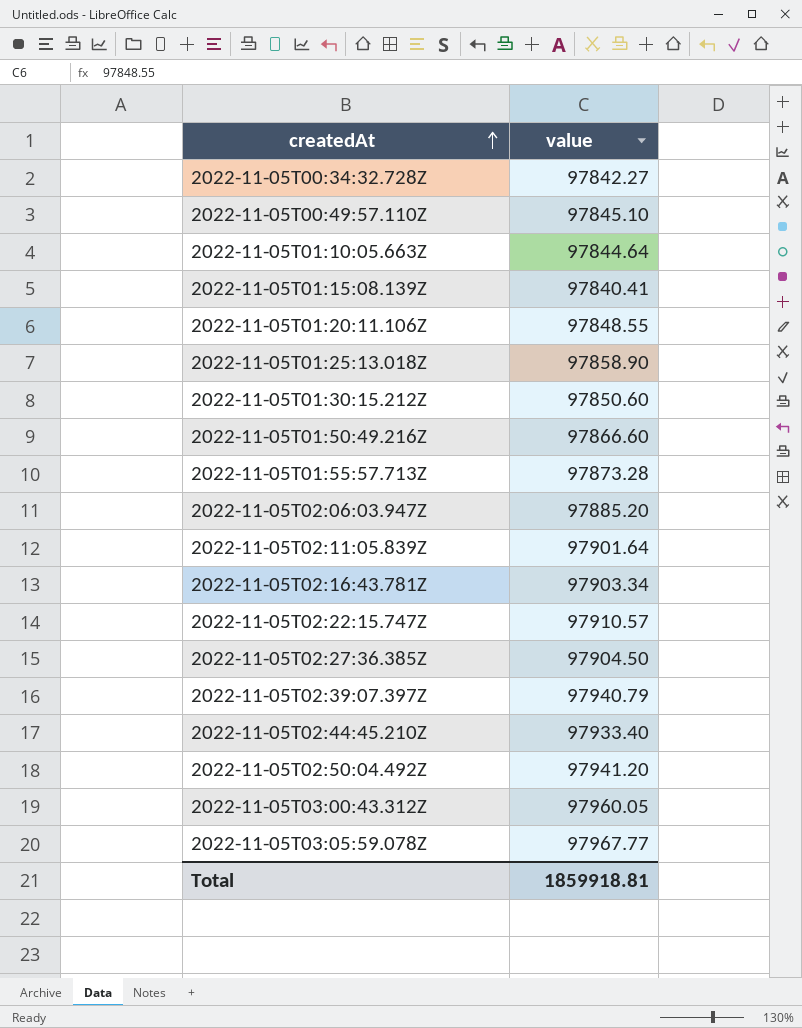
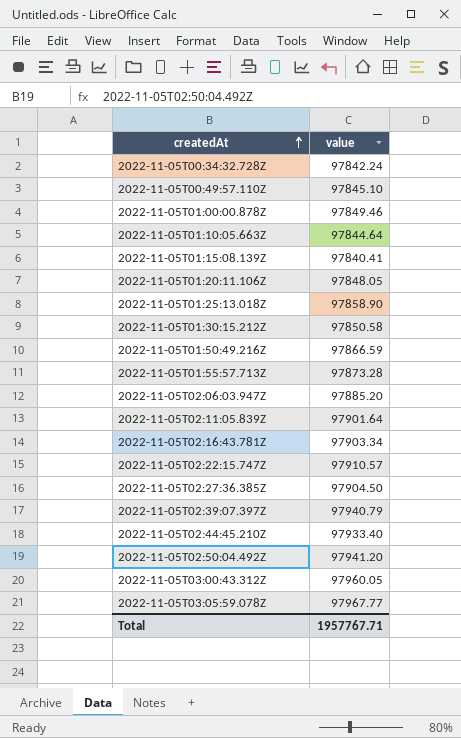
2022-11-05T00:34:32.728Z | value: 97842.27 -> 97842.24
row 2022-11-05T01:00:00.878Z: none -> 97849.46
2022-11-05T01:20:11.106Z | value: 97848.55 -> 97848.05
2022-11-05T01:30:15.212Z | value: 97850.60 -> 97850.58
2022-11-05T01:50:49.216Z | value: 97866.60 -> 97866.59
Total | value: 1859918.81 -> 1957767.71

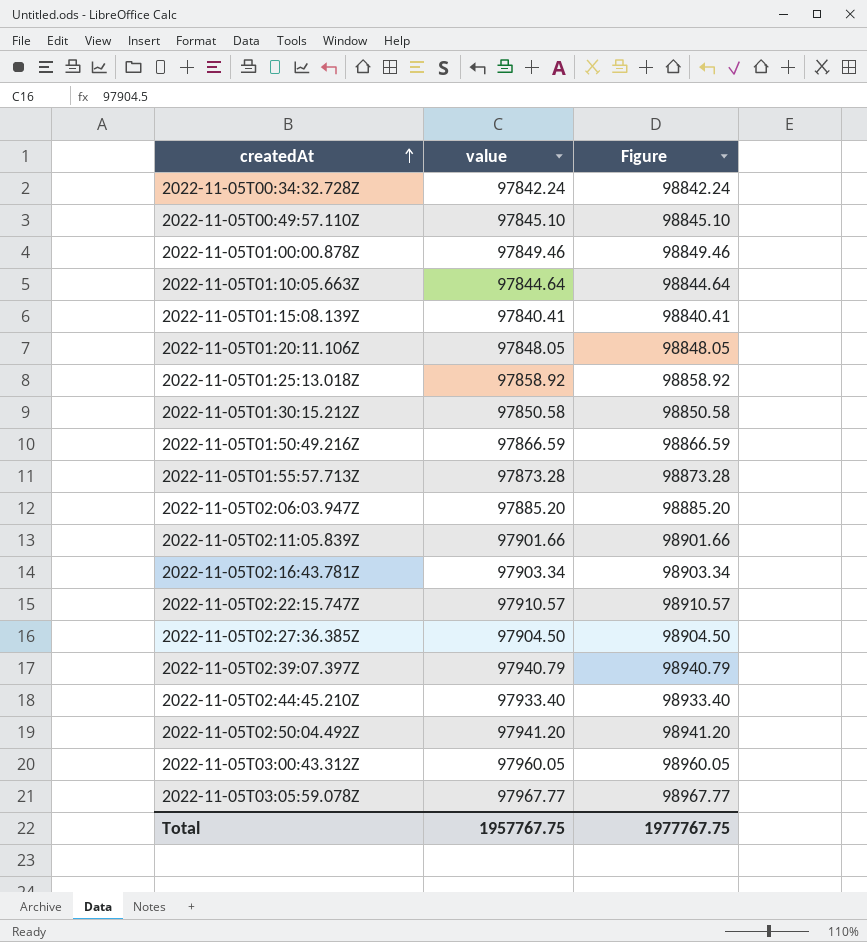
column Figure | formula: none -> [value] + 1000
2022-11-05T01:25:13.018Z | value: 97858.90 -> 97858.92
2022-11-05T02:11:05.839Z | value: 97901.64 -> 97901.66
Total | value: 1957767.71 -> 1957767.75

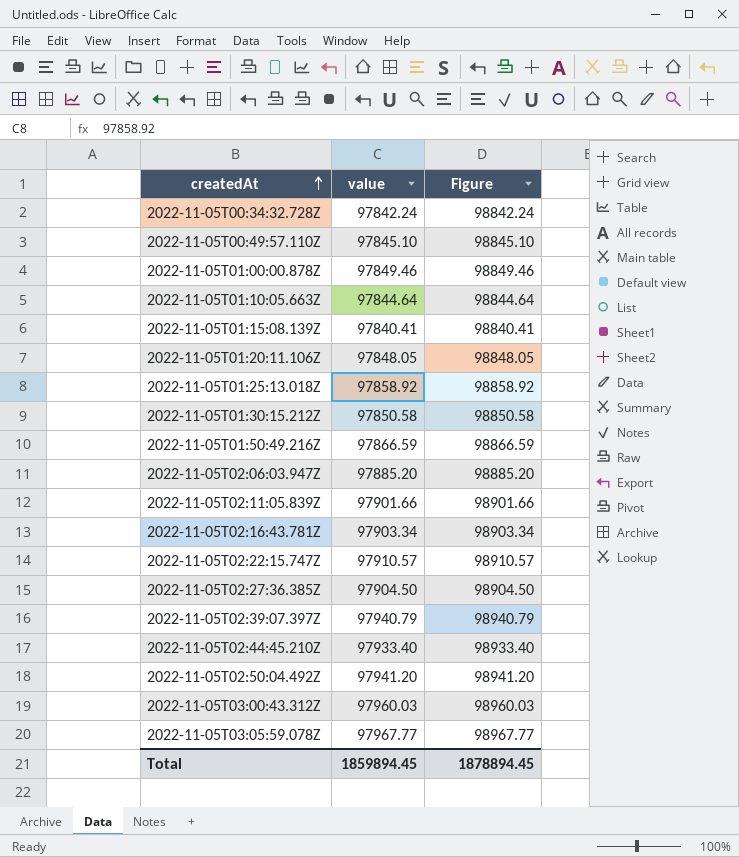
row 2022-11-05T01:55:57.713Z: 97873.28 | 98873.28 -> none
2022-11-05T03:00:43.312Z | value: 97960.05 -> 97960.03
2022-11-05T03:00:43.312Z | Figure: 98960.05 -> 98960.03
Total | value: 1957767.75 -> 1859894.45
Total | Figure: 1977767.75 -> 1878894.45

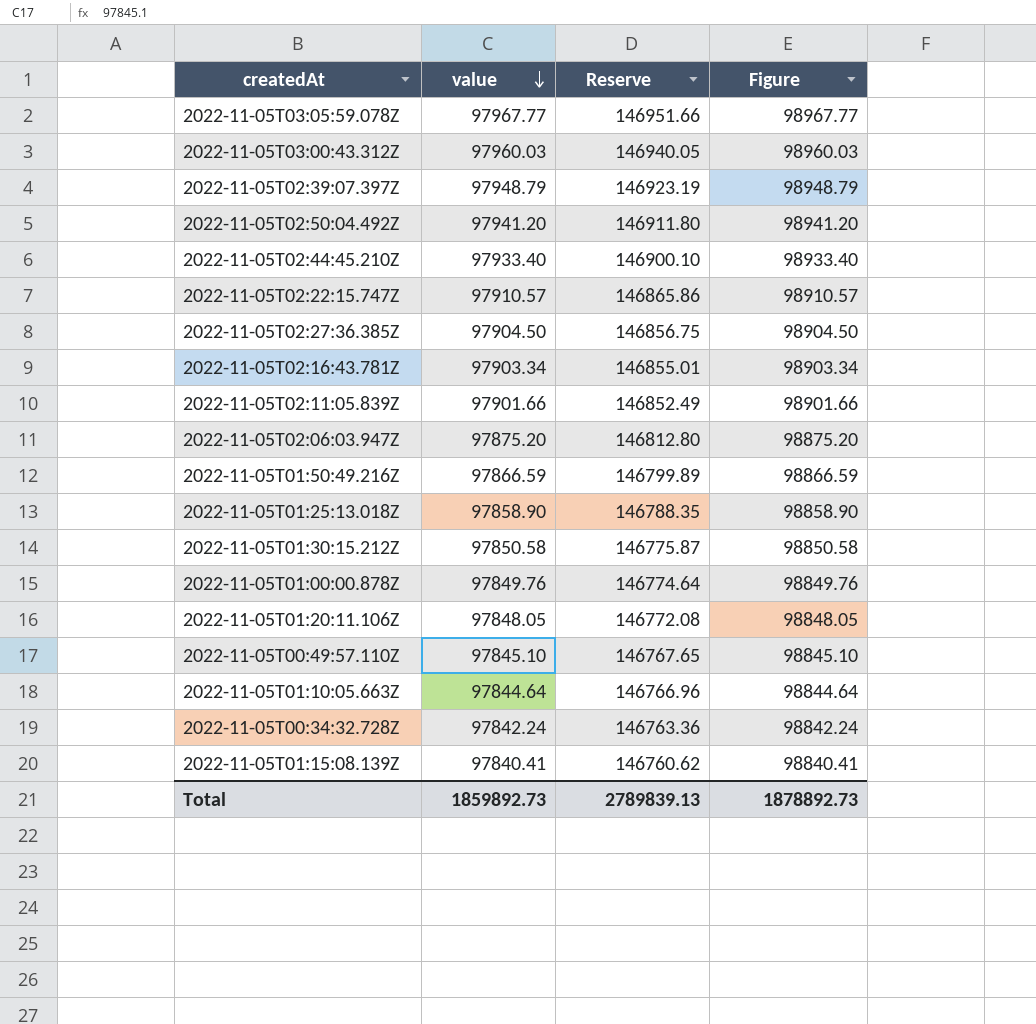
row order: createdAt ascending -> value descending
column Reserve | formula: none -> [value] * 1.5
2022-11-05T02:39:07.397Z | value: 97940.79 -> 97948.79
2022-11-05T02:39:07.397Z | Figure: 98940.79 -> 98948.79
2022-11-05T02:06:03.947Z | value: 97885.20 -> 97875.20
2022-11-05T02:06:03.947Z | Figure: 98885.20 -> 98875.20
2022-11-05T01:25:13.018Z | value: 97858.92 -> 97858.90
2022-11-05T01:25:13.018Z | Figure: 98858.92 -> 98858.90
2022-11-05T01:00:00.878Z | value: 97849.46 -> 97849.76
2022-11-05T01:00:00.878Z | Figure: 98849.46 -> 98849.76
Total | value: 1859894.45 -> 1859892.73
Total | Figure: 1878894.45 -> 1878892.73

